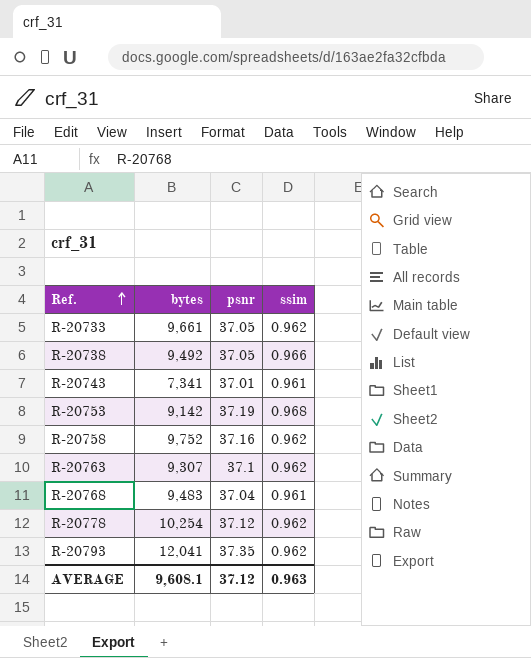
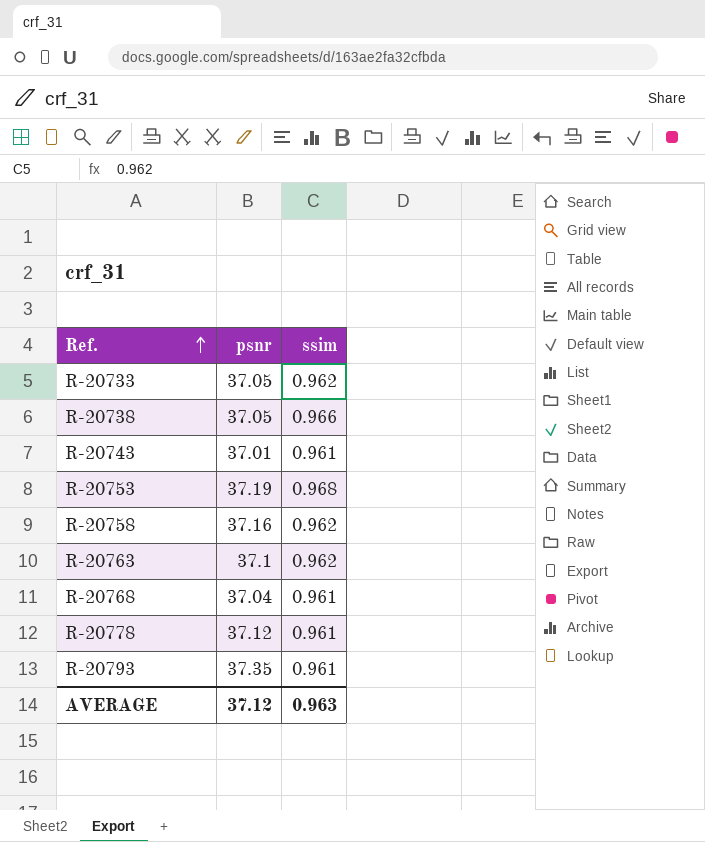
column bytes | position: 2 -> none
R-20778 | ssim: 0.962 -> 0.961
R-20793 | ssim: 0.962 -> 0.961

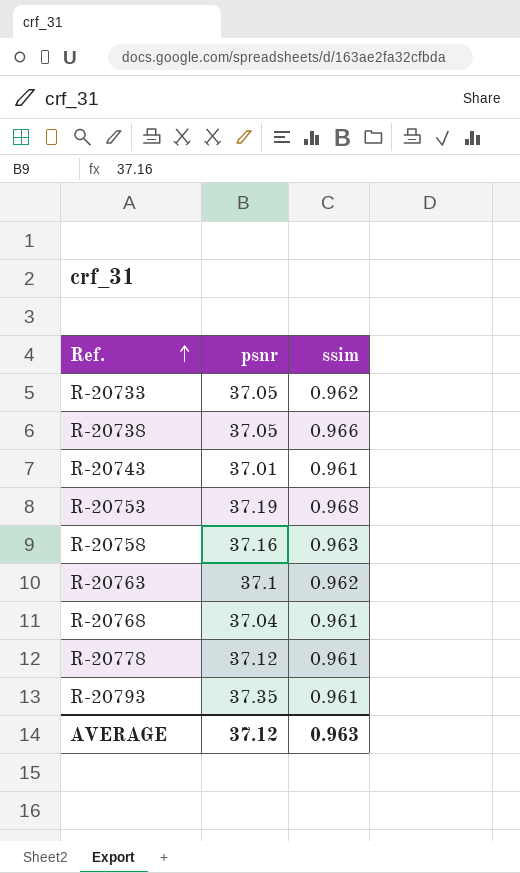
R-20758 | ssim: 0.962 -> 0.963

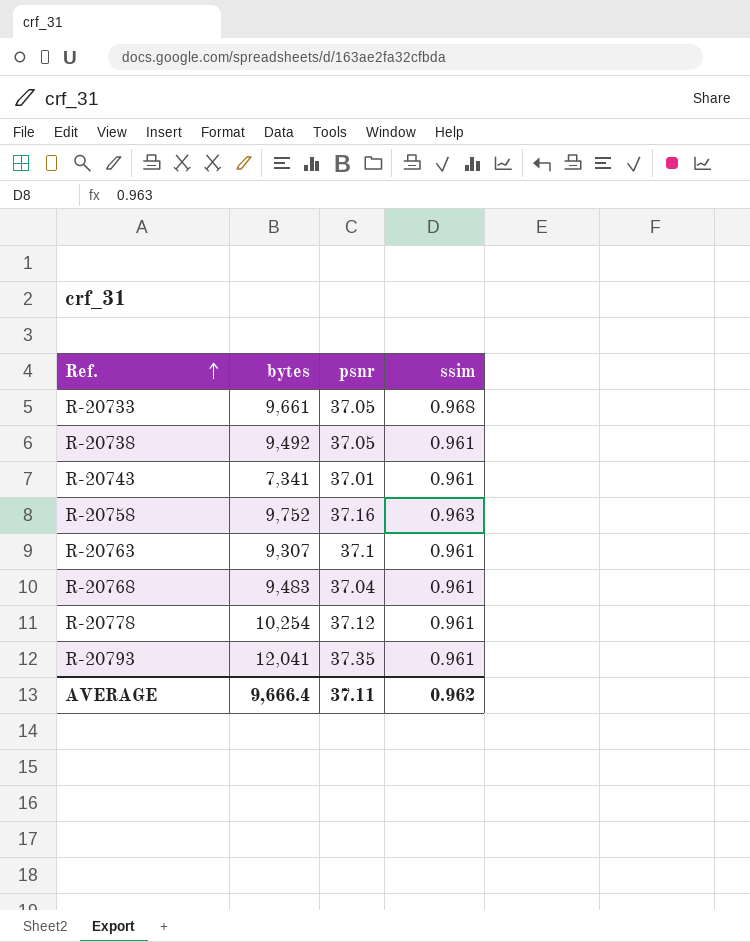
column bytes | position: none -> 2
row R-20753: 37.19 | 0.968 -> none
R-20733 | ssim: 0.962 -> 0.968
R-20738 | ssim: 0.966 -> 0.961
R-20763 | ssim: 0.962 -> 0.961
AVERAGE | psnr: 37.12 -> 37.11
AVERAGE | ssim: 0.963 -> 0.962

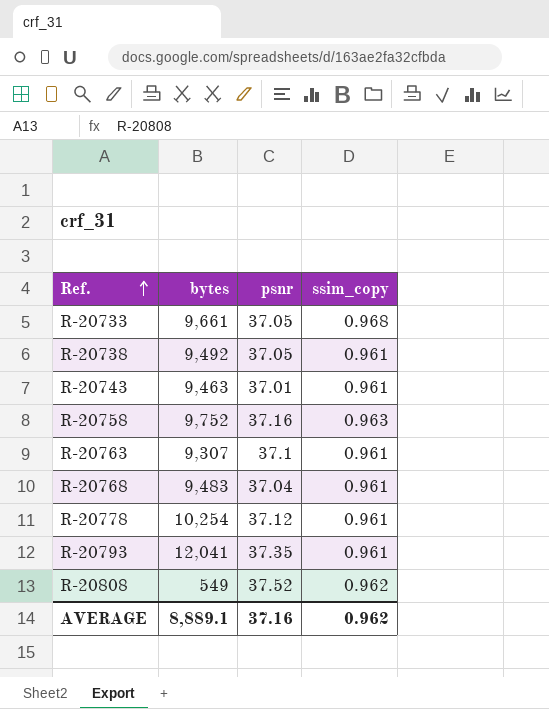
column name: ssim -> ssim_copy
R-20743 | bytes: 7,341 -> 9,463
row R-20808: none -> 549 | 37.52 | 0.962
AVERAGE | bytes: 9,666.4 -> 8,889.1
AVERAGE | psnr: 37.11 -> 37.16

